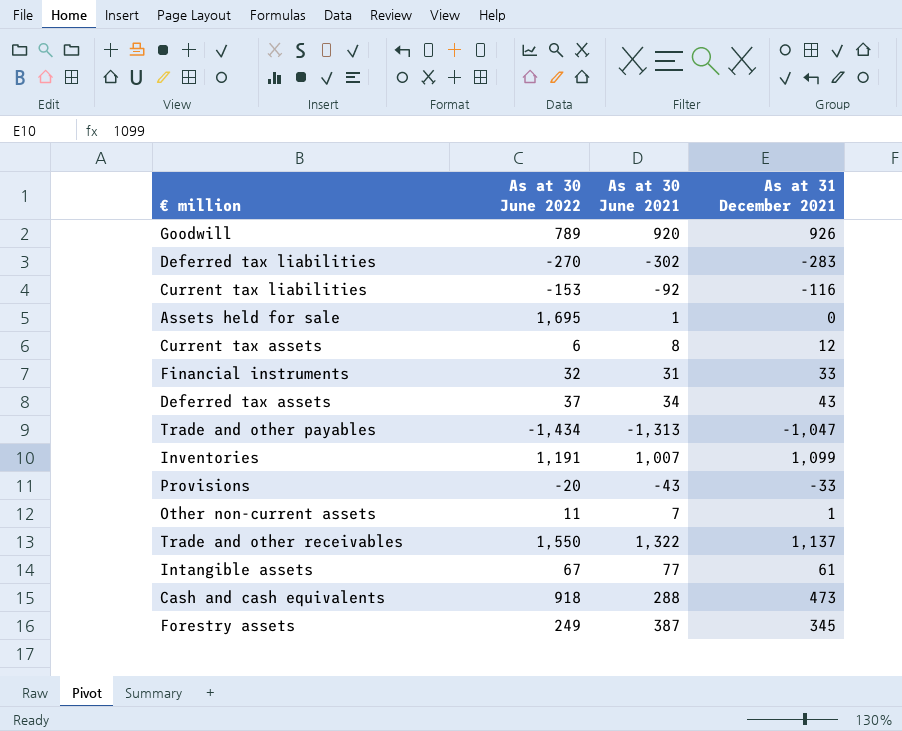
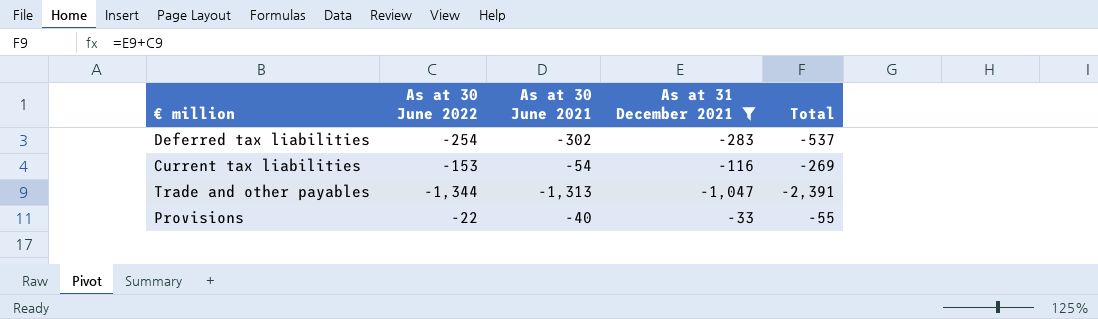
filter: none -> As at 31 December 2021 <= -33
column Total | formula: none -> [As at 30 June 2022] + [As at 31 December 2021]
Deferred tax liabilities | As at 30 June 2022: -270 -> -254
Current tax liabilities | As at 30 June 2021: -92 -> -54
Trade and other payables | As at 30 June 2022: -1,434 -> -1,344
Provisions | As at 30 June 2022: -20 -> -22
Provisions | As at 30 June 2021: -43 -> -40

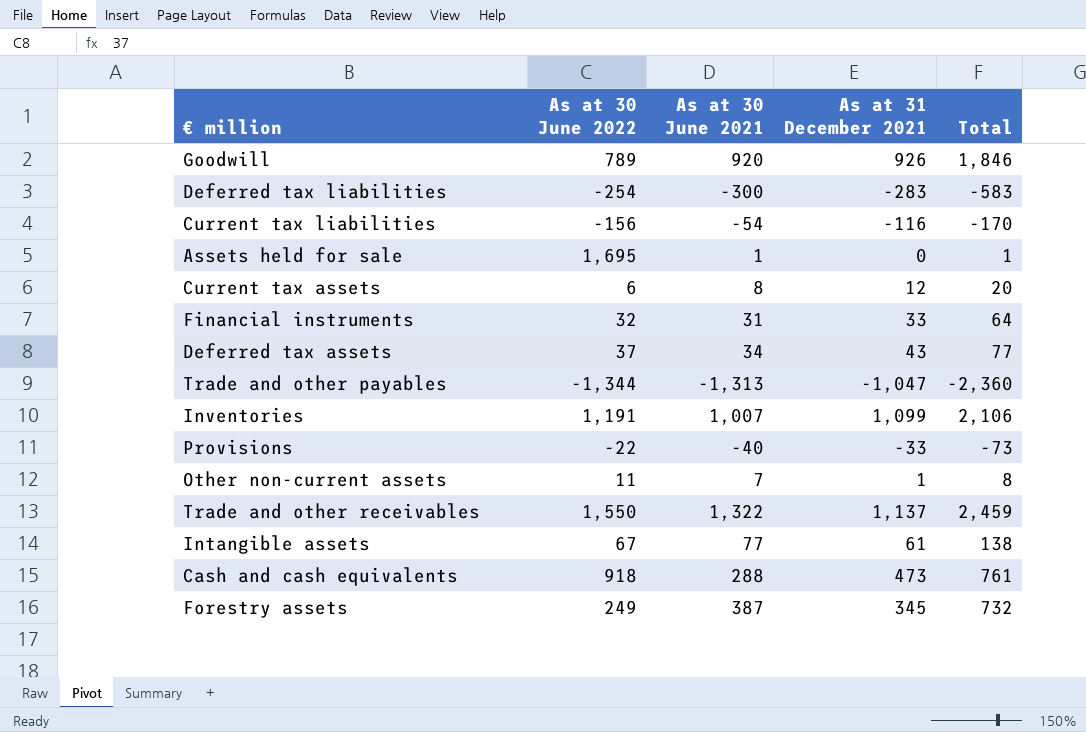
filter: As at 31 December 2021 <= -33 -> none
column Total | formula: [As at 30 June 2022] + [As at 31 December 2021] -> [As at 30 June 2021] + [As at 31 December 2021]
Deferred tax liabilities | As at 30 June 2021: -302 -> -300
Current tax liabilities | As at 30 June 2022: -153 -> -156

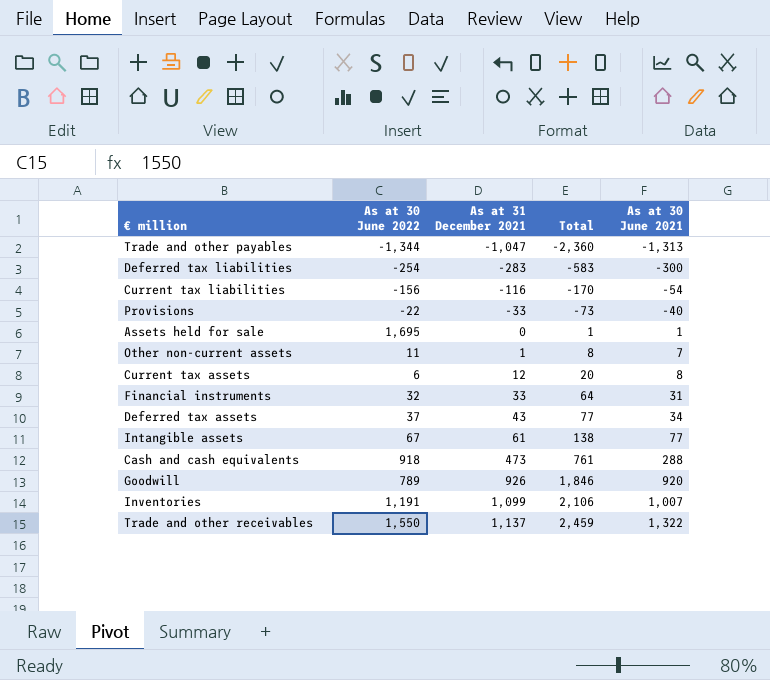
row order: none -> As at 31 December 2021 ascending
column As at 30 June 2021 | position: 3 -> 5
row Forestry assets: 249 | 387 | 345 | 732 -> none

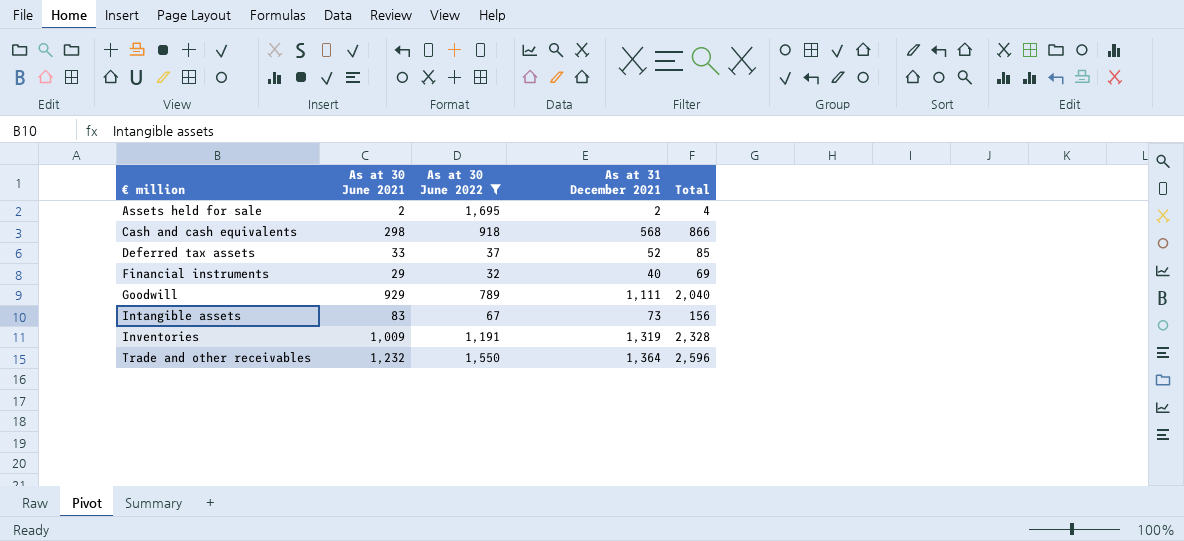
filter: none -> As at 30 June 2022 >= 32
row order: As at 31 December 2021 ascending -> € million ascending
column As at 30 June 2021 | position: 5 -> 2
Assets held for sale | As at 30 June 2021: 1 -> 2
Assets held for sale | As at 31 December 2021: 0 -> 2
Assets held for sale | Total: 1 -> 4
Cash and cash equivalents | As at 30 June 2021: 288 -> 298
Cash and cash equivalents | As at 31 December 2021: 473 -> 568
Cash and cash equivalents | Total: 761 -> 866
Deferred tax assets | As at 30 June 2021: 34 -> 33
Deferred tax assets | As at 31 December 2021: 43 -> 52
Deferred tax assets | Total: 77 -> 85
Financial instruments | As at 30 June 2021: 31 -> 29
Financial instruments | As at 31 December 2021: 33 -> 40
Financial instruments | Total: 64 -> 69
Goodwill | As at 30 June 2021: 920 -> 929
Goodwill | As at 31 December 2021: 926 -> 1,111
Goodwill | Total: 1,846 -> 2,040
Intangible assets | As at 30 June 2021: 77 -> 83
Intangible assets | As at 31 December 2021: 61 -> 73
Intangible assets | Total: 138 -> 156
Inventories | As at 30 June 2021: 1,007 -> 1,009
Inventories | As at 31 December 2021: 1,099 -> 1,319
Inventories | Total: 2,106 -> 2,328
Trade and other receivables | As at 30 June 2021: 1,322 -> 1,232
Trade and other receivables | As at 31 December 2021: 1,137 -> 1,364
Trade and other receivables | Total: 2,459 -> 2,596

